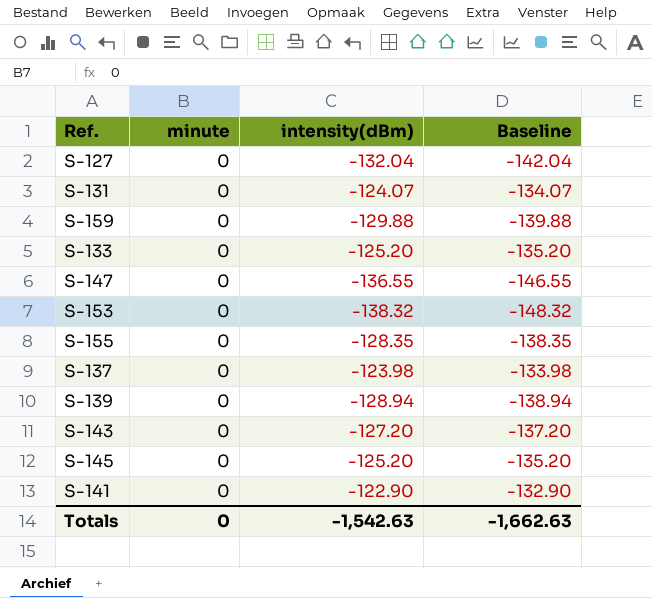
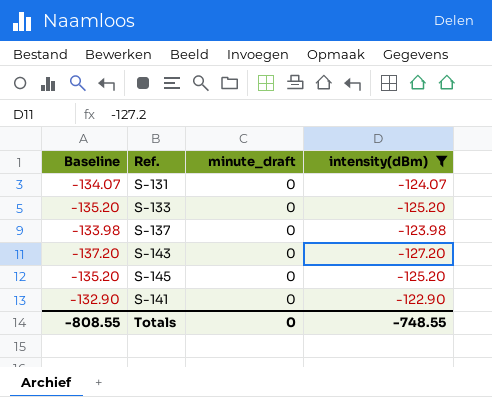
filter: none -> intensity(dBm) >= -127.20
column Baseline | position: 4 -> 1
column name: minute -> minute_draft
Totals | Baseline: -1,662.63 -> -808.55
Totals | intensity(dBm): -1,542.63 -> -748.55

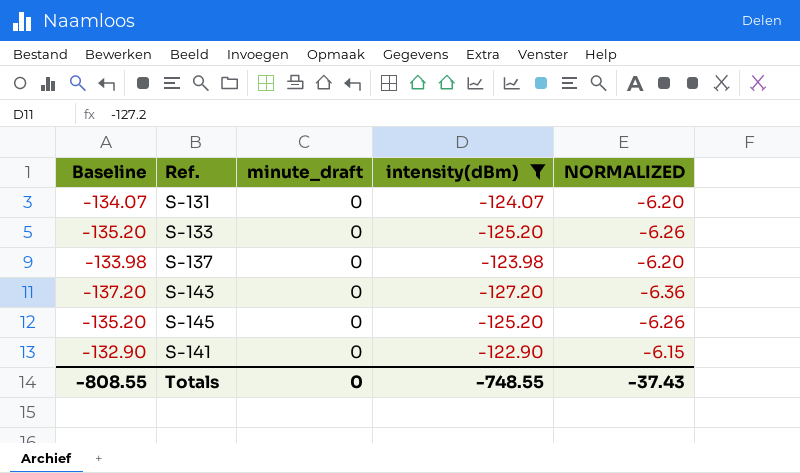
column NORMALIZED | formula: none -> [intensity(dBm)] * 0.05

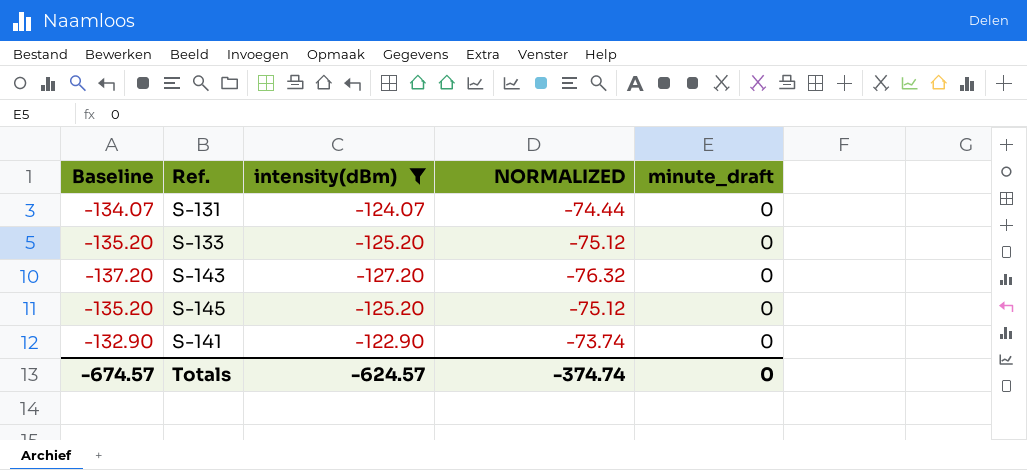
column NORMALIZED | formula: [intensity(dBm)] * 0.05 -> [intensity(dBm)] * 0.6
column minute_draft | position: 3 -> 5
row S-137: -133.98 | 0 | -123.98 | -6.20 -> none
Totals | Baseline: -808.55 -> -674.57
Totals | intensity(dBm): -748.55 -> -624.57
Totals | NORMALIZED: -37.43 -> -374.74

